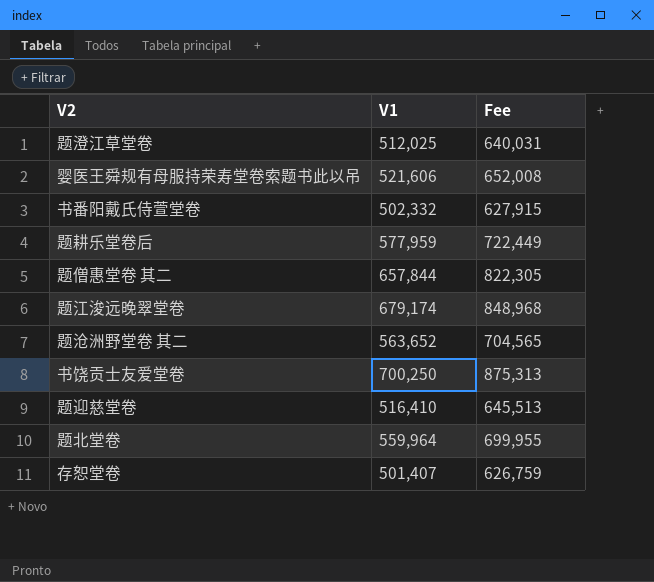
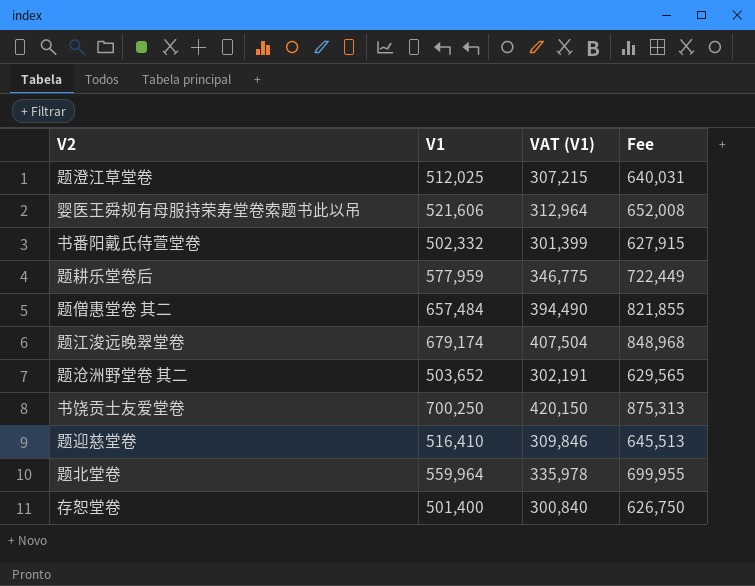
column VAT (V1) | formula: none -> [V1] * 0.6
题僧惠堂卷 其二 | V1: 657,844 -> 657,484
题僧惠堂卷 其二 | Fee: 822,305 -> 821,855
题沧洲野堂卷 其二 | V1: 563,652 -> 503,652
题沧洲野堂卷 其二 | Fee: 704,565 -> 629,565
存恕堂卷 | V1: 501,407 -> 501,400
存恕堂卷 | Fee: 626,759 -> 626,750

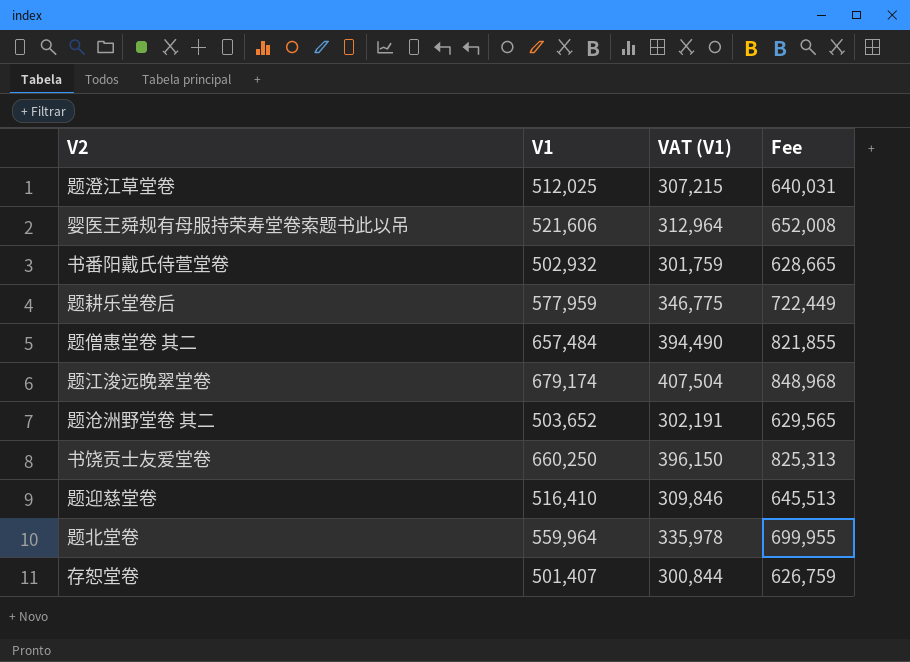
书番阳戴氏侍萱堂卷 | V1: 502,332 -> 502,932
书番阳戴氏侍萱堂卷 | VAT (V1): 301,399 -> 301,759
书番阳戴氏侍萱堂卷 | Fee: 627,915 -> 628,665
书饶贡士友爱堂卷 | V1: 700,250 -> 660,250
书饶贡士友爱堂卷 | VAT (V1): 420,150 -> 396,150
书饶贡士友爱堂卷 | Fee: 875,313 -> 825,313
存恕堂卷 | V1: 501,400 -> 501,407
存恕堂卷 | VAT (V1): 300,840 -> 300,844
存恕堂卷 | Fee: 626,750 -> 626,759

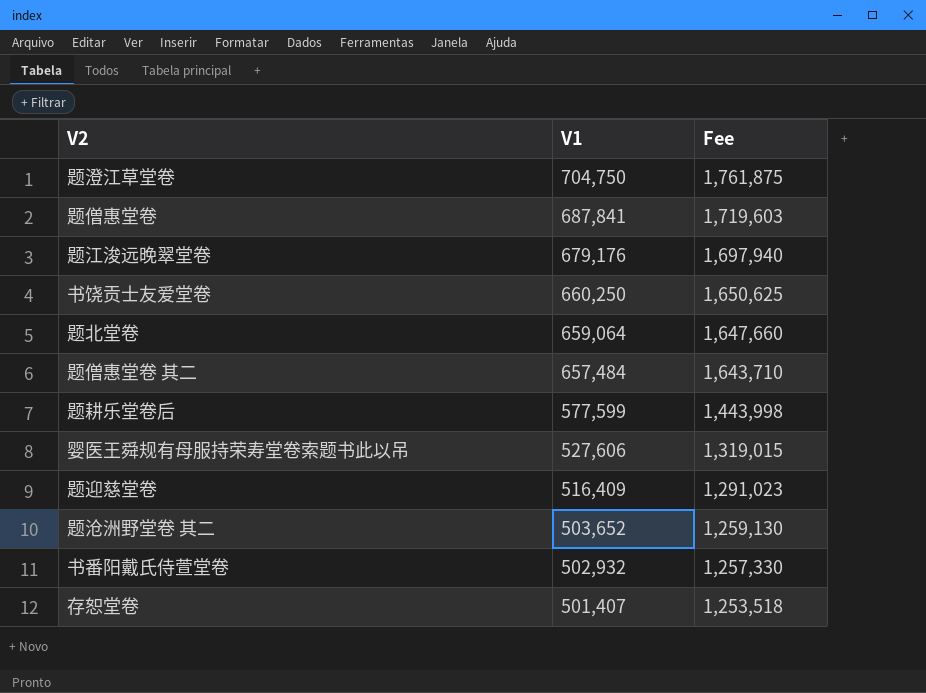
row order: none -> V1 descending
column VAT (V1) | formula: [V1] * 0.6 -> none
column Fee | formula: [V1] * 1.25 -> [V1] * 2.5
题澄江草堂卷 | V1: 512,025 -> 704,750
row 题僧惠堂卷: none -> 687,841 | 1,719,603
题江浚远晚翠堂卷 | V1: 679,174 -> 679,176
题北堂卷 | V1: 559,964 -> 659,064
题耕乐堂卷后 | V1: 577,959 -> 577,599
婴医王舜规有母服持荣寿堂卷索题书此以吊 | V1: 521,606 -> 527,606
题迎慈堂卷 | V1: 516,410 -> 516,409

